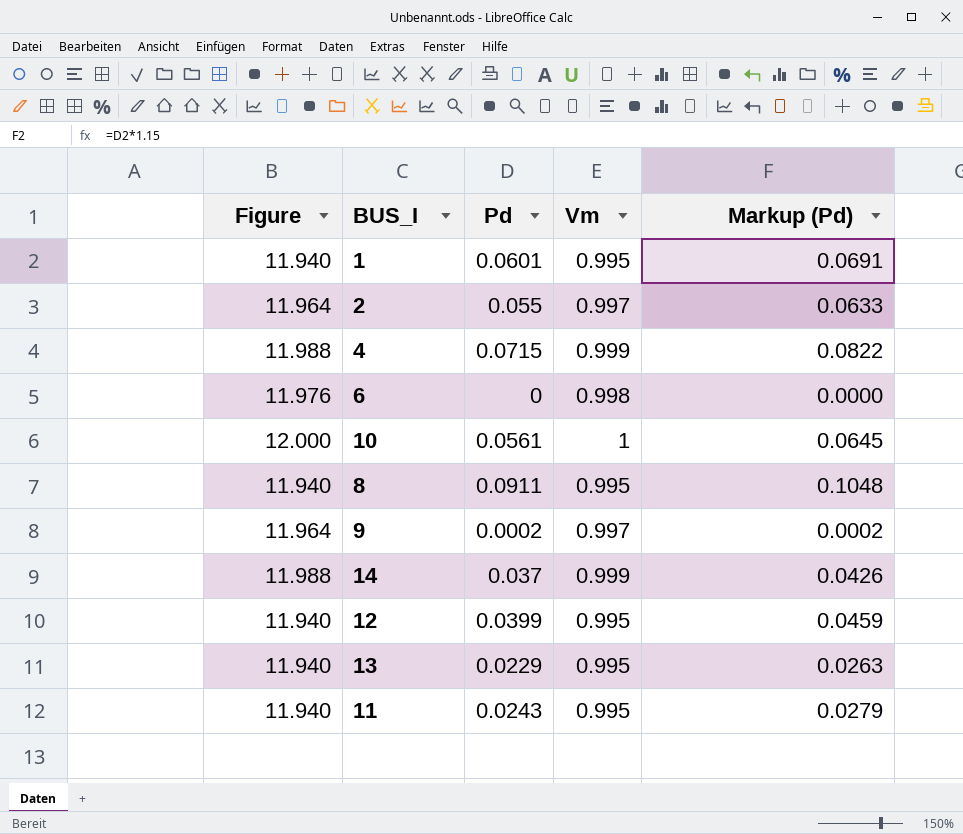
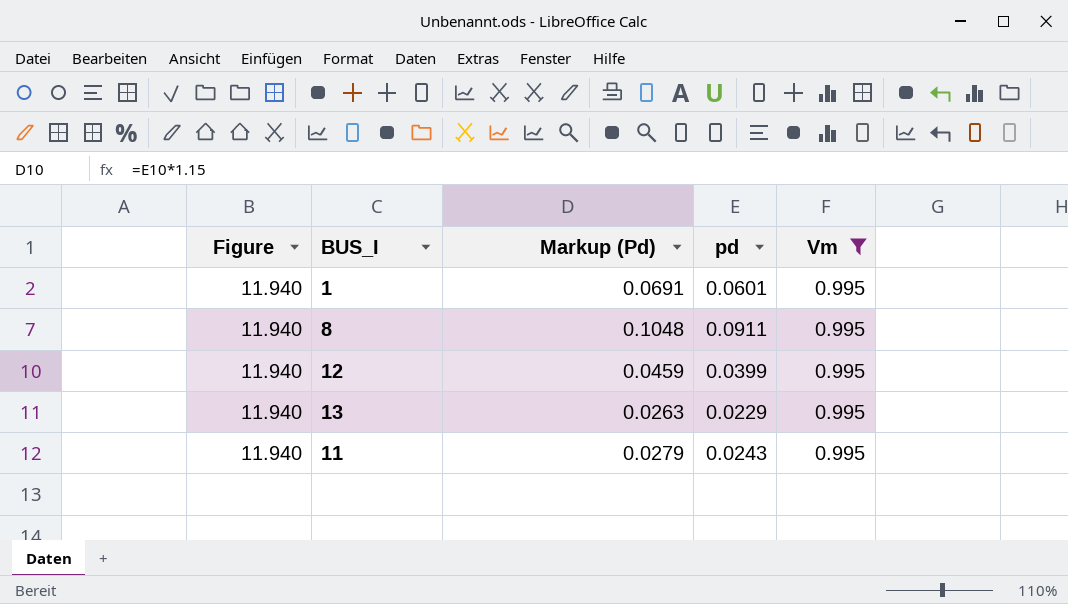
filter: none -> Vm = 0.995
column Markup (Pd) | position: 5 -> 3
column name: Pd -> pd

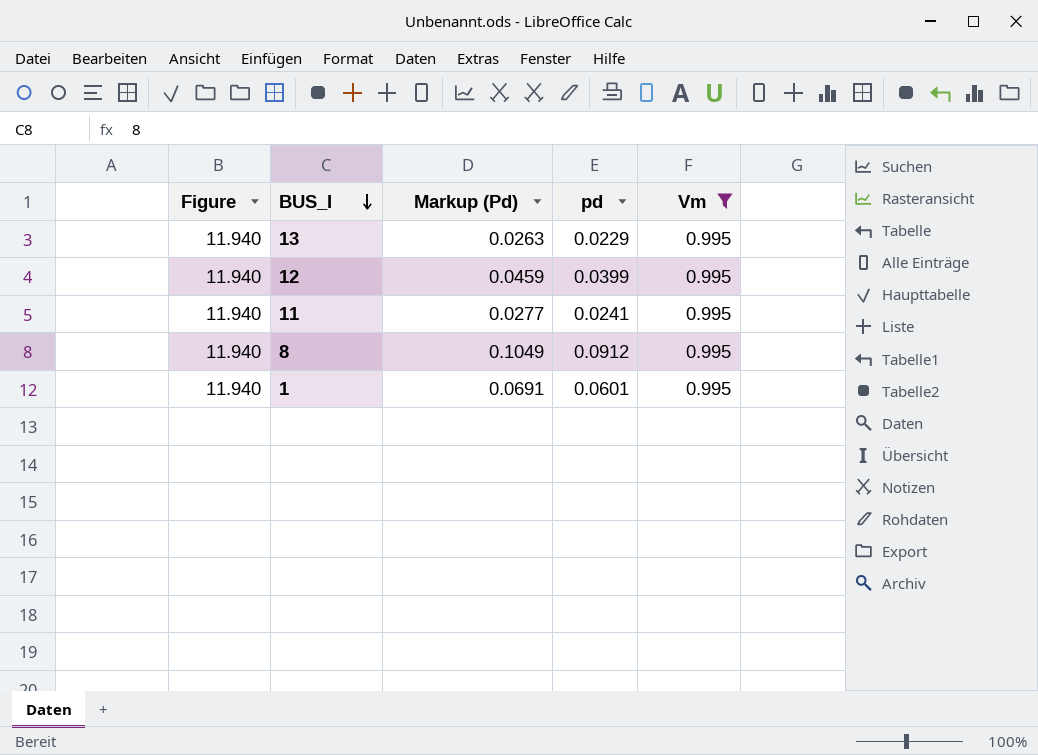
row order: none -> BUS_I descending
11 | Markup (Pd): 0.0279 -> 0.0277
11 | pd: 0.0243 -> 0.0241
8 | Markup (Pd): 0.1048 -> 0.1049
8 | pd: 0.0911 -> 0.0912

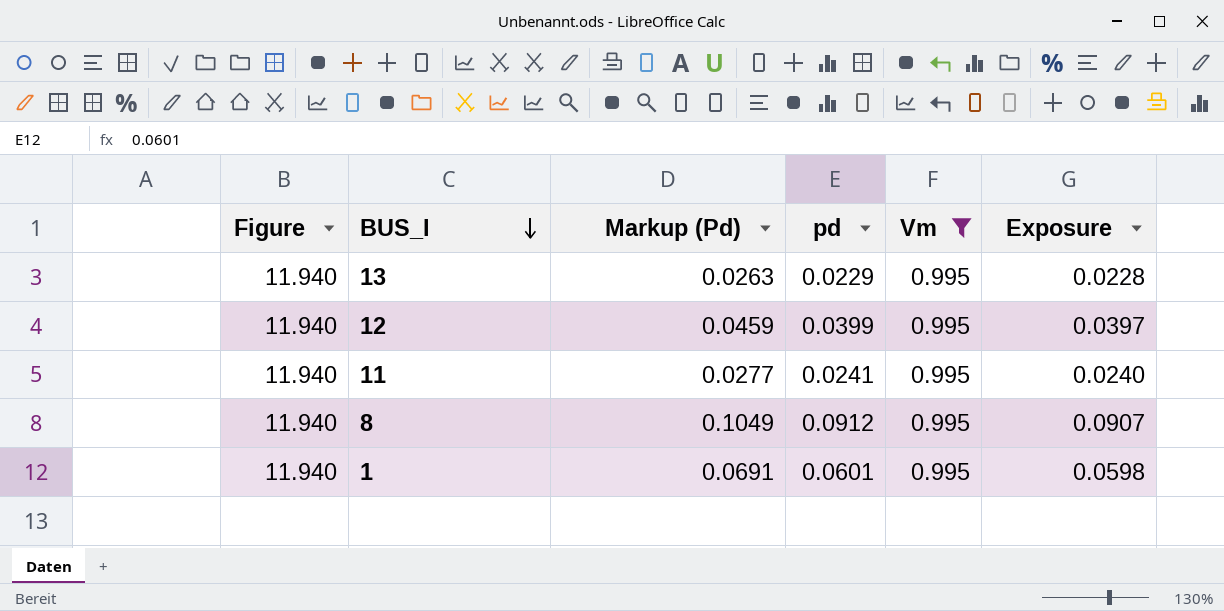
column Exposure | formula: none -> [pd] * [Vm]

